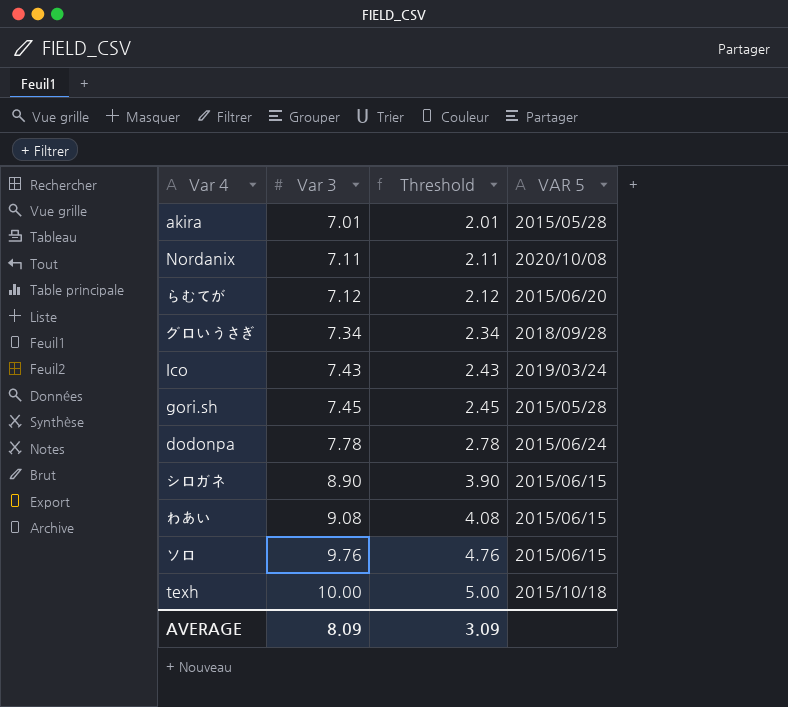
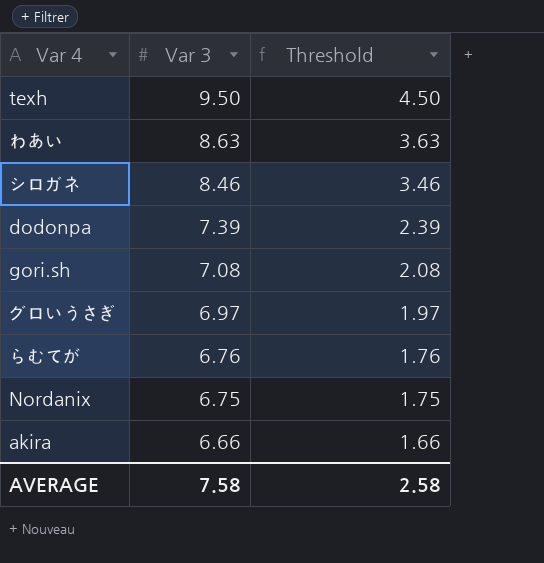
row order: Var 3 ascending -> Var 3 descending
column VAR 5 | position: 4 -> none
row Ico: 7.43 | 2.43 | 2019/03/24 -> none
row ソロ: 9.76 | 4.76 | 2015/06/15 -> none
texh | Var 3: 10.00 -> 9.50
texh | Threshold: 5.00 -> 4.50
わあい | Var 3: 9.08 -> 8.63
わあい | Threshold: 4.08 -> 3.63
シロガネ | Var 3: 8.90 -> 8.46
シロガネ | Threshold: 3.90 -> 3.46
dodonpa | Var 3: 7.78 -> 7.39
dodonpa | Threshold: 2.78 -> 2.39
gori.sh | Var 3: 7.45 -> 7.08
gori.sh | Threshold: 2.45 -> 2.08
グロいうさぎ | Var 3: 7.34 -> 6.97
グロいうさぎ | Threshold: 2.34 -> 1.97
らむてが | Var 3: 7.12 -> 6.76
らむてが | Threshold: 2.12 -> 1.76
Nordanix | Var 3: 7.11 -> 6.75
Nordanix | Threshold: 2.11 -> 1.75
akira | Var 3: 7.01 -> 6.66
akira | Threshold: 2.01 -> 1.66
AVERAGE | Var 3: 8.09 -> 7.58
AVERAGE | Threshold: 3.09 -> 2.58

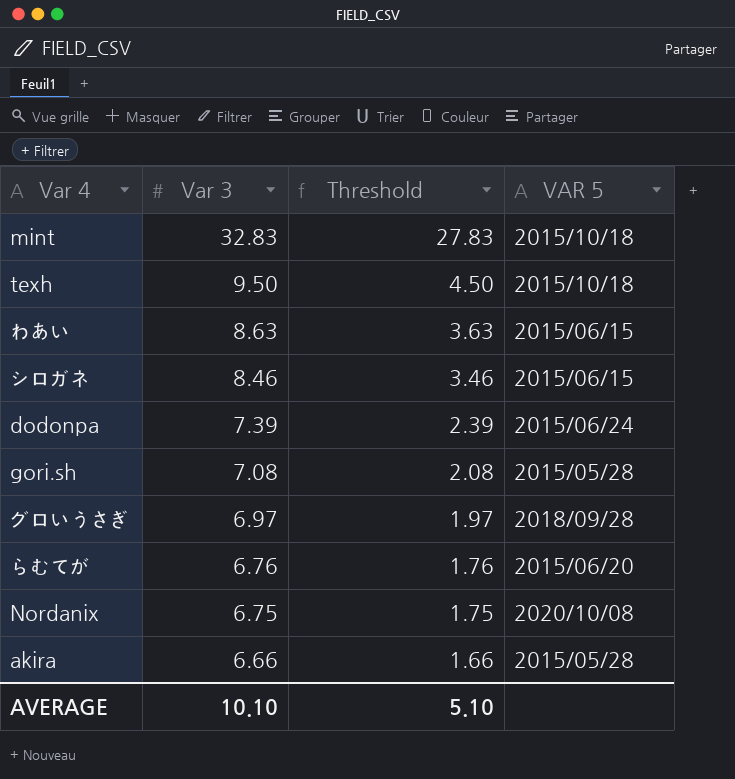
column VAR 5 | position: none -> 4
row mint: none -> 32.83 | 27.83 | 2015/10/18
AVERAGE | Var 3: 7.58 -> 10.10
AVERAGE | Threshold: 2.58 -> 5.10

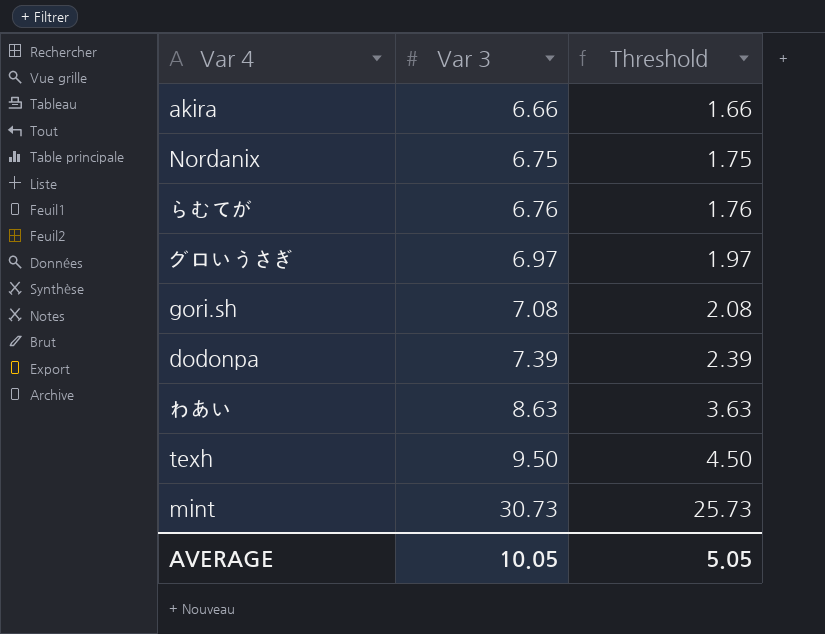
row order: Var 3 descending -> Var 3 ascending
column VAR 5 | position: 4 -> none
row シロガネ: 8.46 | 3.46 | 2015/06/15 -> none
mint | Var 3: 32.83 -> 30.73
mint | Threshold: 27.83 -> 25.73
AVERAGE | Var 3: 10.10 -> 10.05
AVERAGE | Threshold: 5.10 -> 5.05

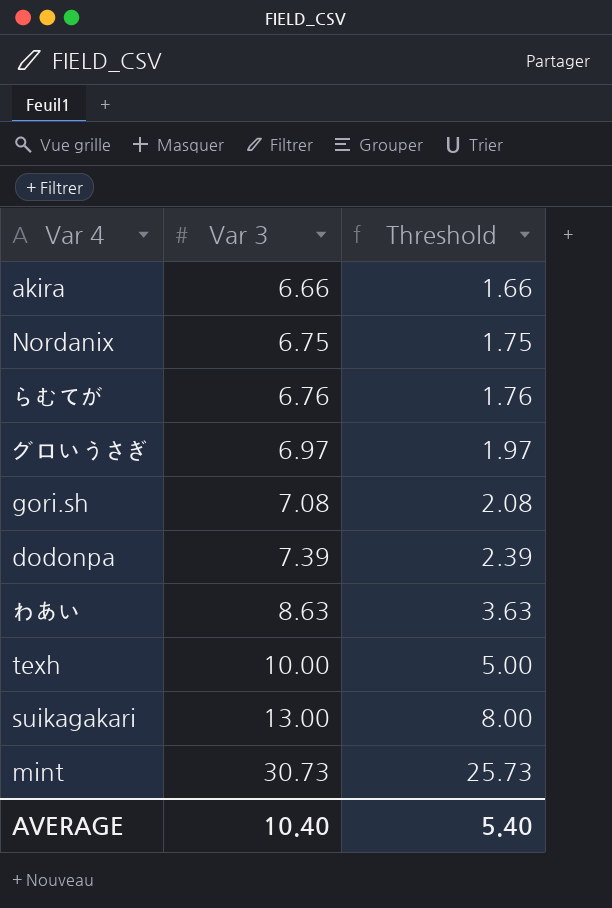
texh | Var 3: 9.50 -> 10.00
texh | Threshold: 4.50 -> 5.00
row suikagakari: none -> 13.00 | 8.00
AVERAGE | Var 3: 10.05 -> 10.40
AVERAGE | Threshold: 5.05 -> 5.40

